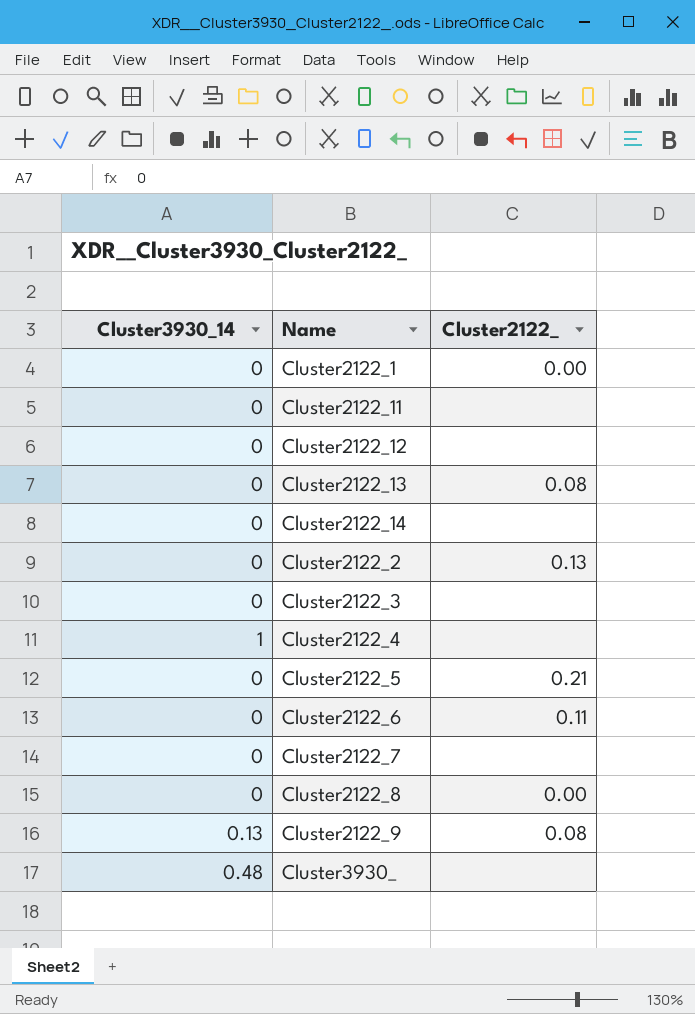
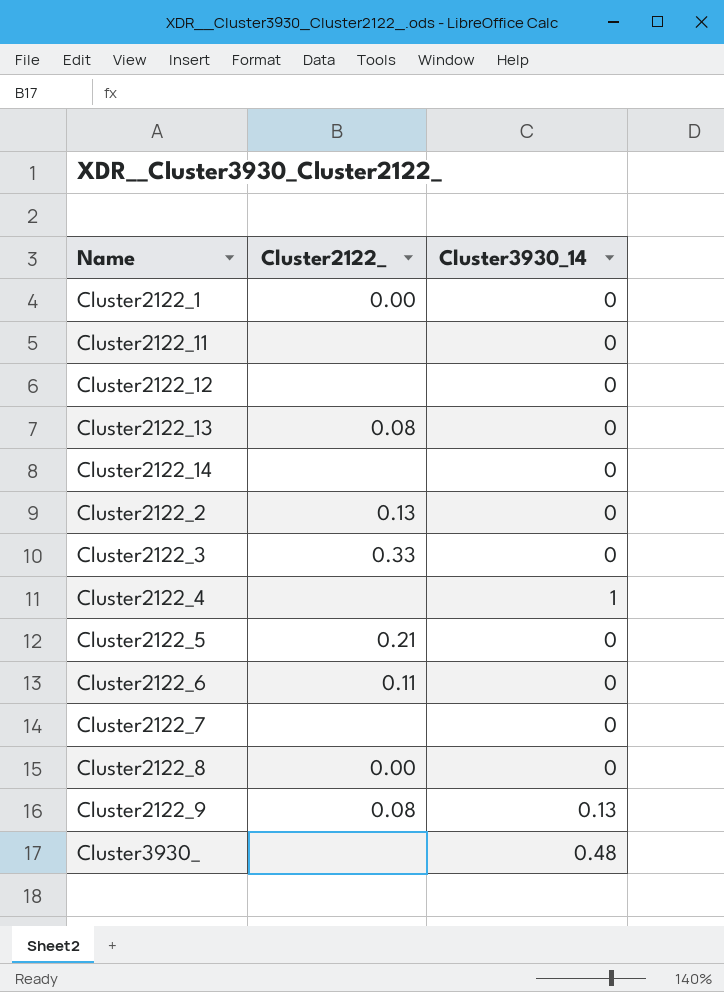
column Cluster3930_14 | position: 1 -> 3
Cluster2122_3 | Cluster2122_: none -> 0.33

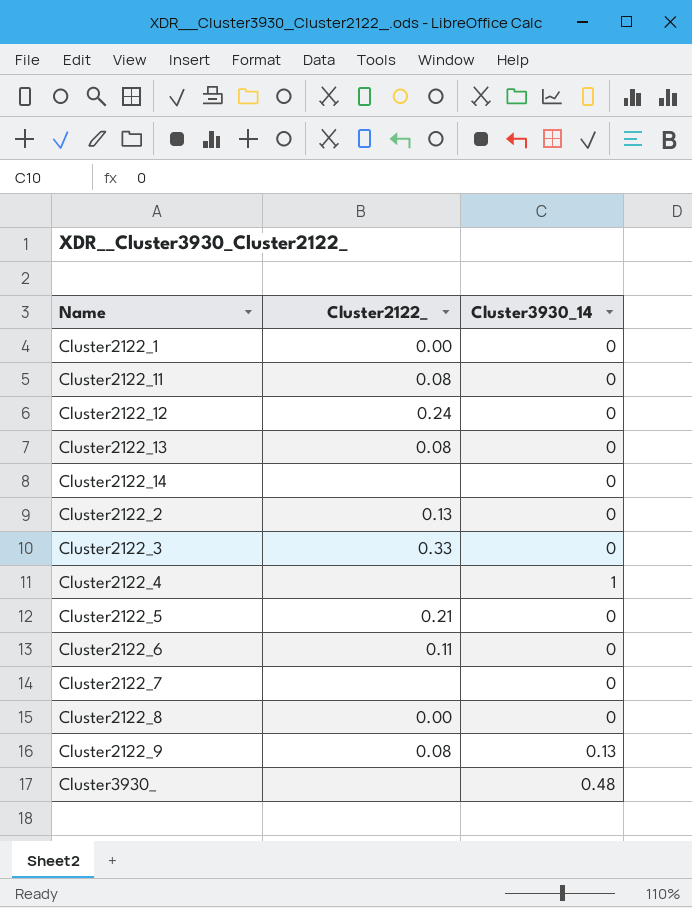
Cluster2122_11 | Cluster2122_: none -> 0.08
Cluster2122_12 | Cluster2122_: none -> 0.24

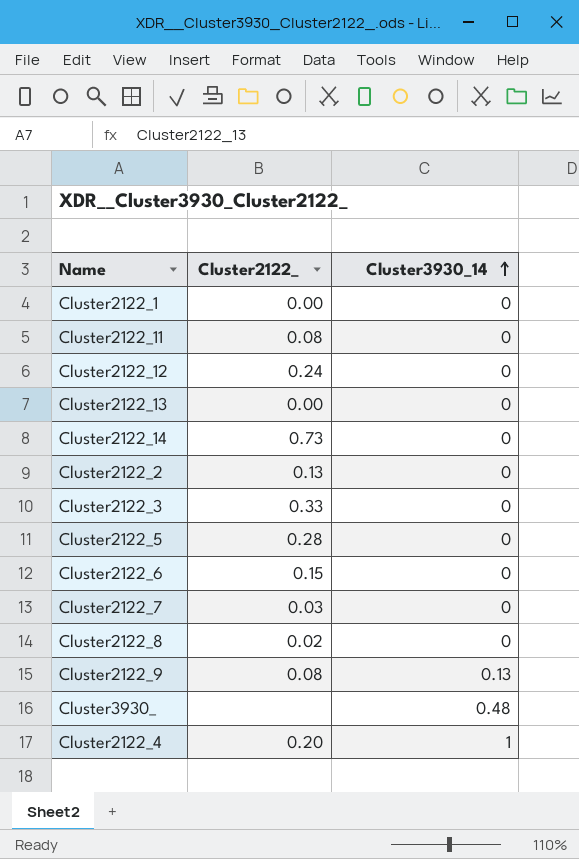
row order: none -> Cluster3930_14 ascending
Cluster2122_13 | Cluster2122_: 0.08 -> 0.00
Cluster2122_14 | Cluster2122_: none -> 0.73
Cluster2122_5 | Cluster2122_: 0.21 -> 0.28
Cluster2122_6 | Cluster2122_: 0.11 -> 0.15
Cluster2122_7 | Cluster2122_: none -> 0.03
Cluster2122_8 | Cluster2122_: 0.00 -> 0.02
Cluster2122_4 | Cluster2122_: none -> 0.20

